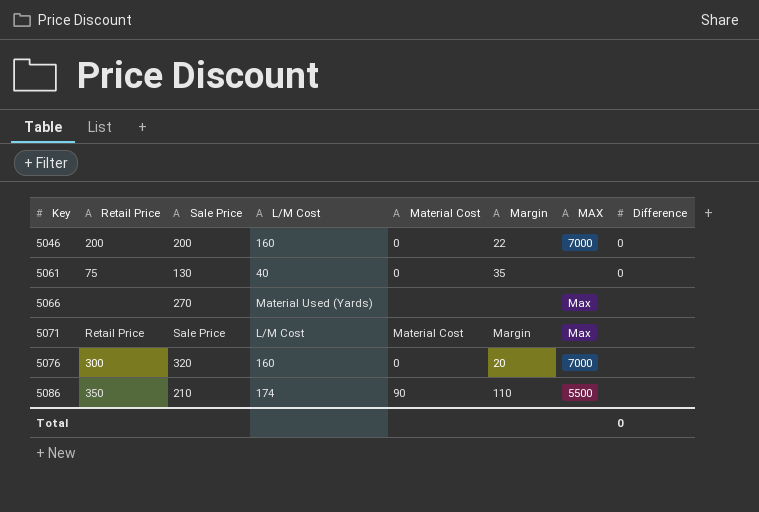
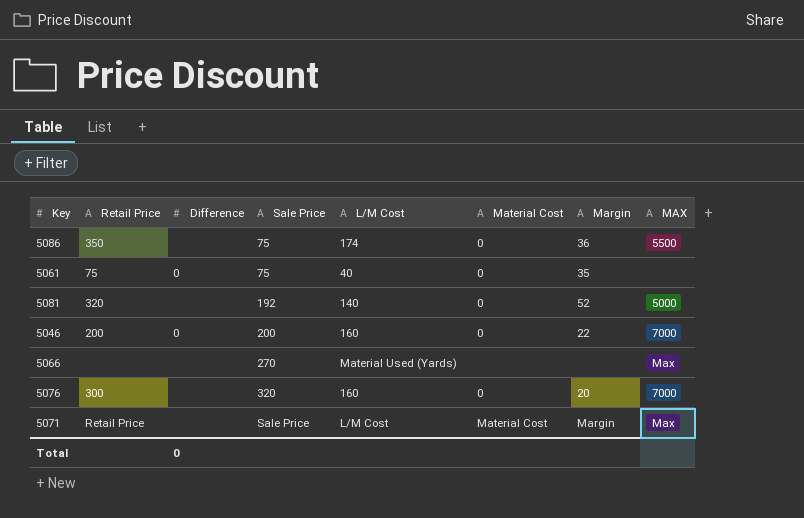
row order: Key ascending -> Sale Price ascending
column Difference | position: 8 -> 3
5086 | Sale Price: 210 -> 75
5086 | Material Cost: 90 -> 0
5086 | Margin: 110 -> 36
5061 | Sale Price: 130 -> 75
row 5081: none -> 320 | none | 192 | 140 | 0 | 52 | 5000

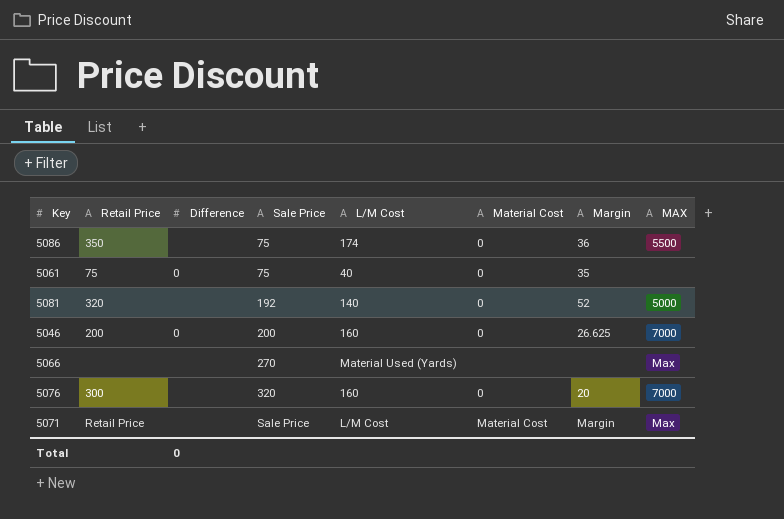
5046 | Margin: 22 -> 26.625

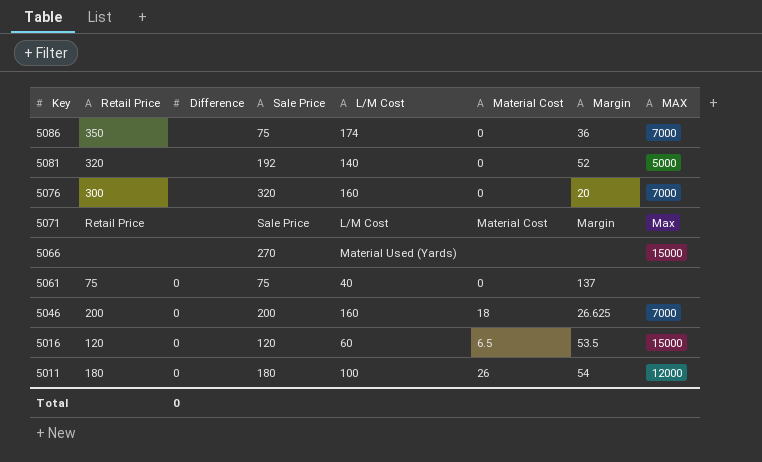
row order: Sale Price ascending -> Key descending
5086 | MAX: 5500 -> 7000
5066 | MAX: Max -> 15000
5061 | Margin: 35 -> 137
5046 | Material Cost: 0 -> 18
row 5016: none -> 120 | 0 | 120 | 60 | 6.5 | 53.5 | 15000
row 5011: none -> 180 | 0 | 180 | 100 | 26 | 54 | 12000

